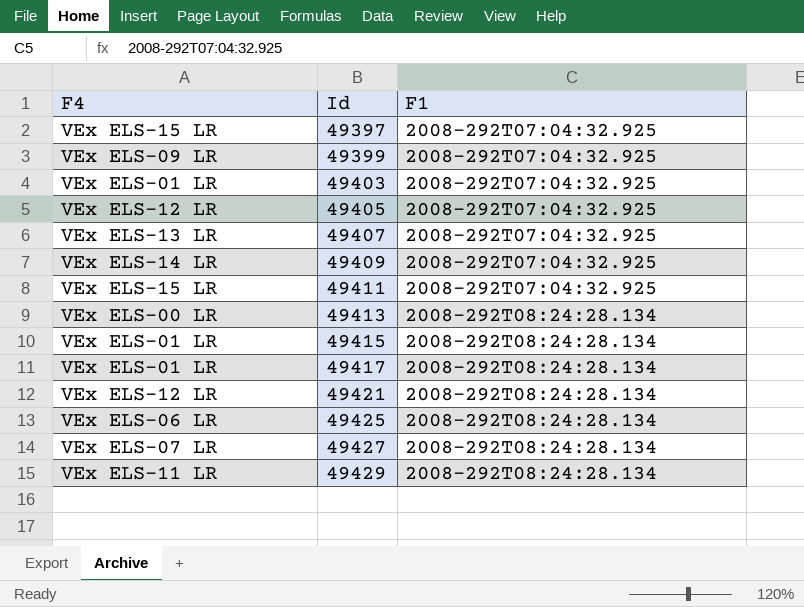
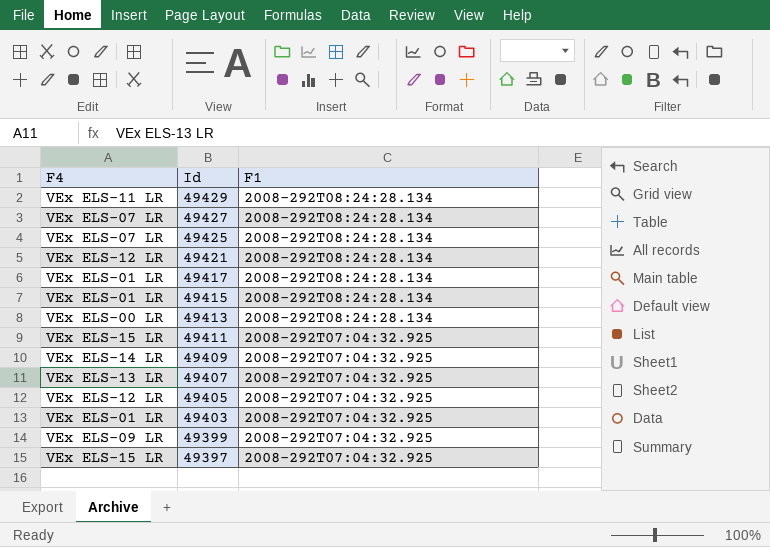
row order: Id ascending -> Id descending
49425 | F4: VEx ELS-06 LR -> VEx ELS-07 LR

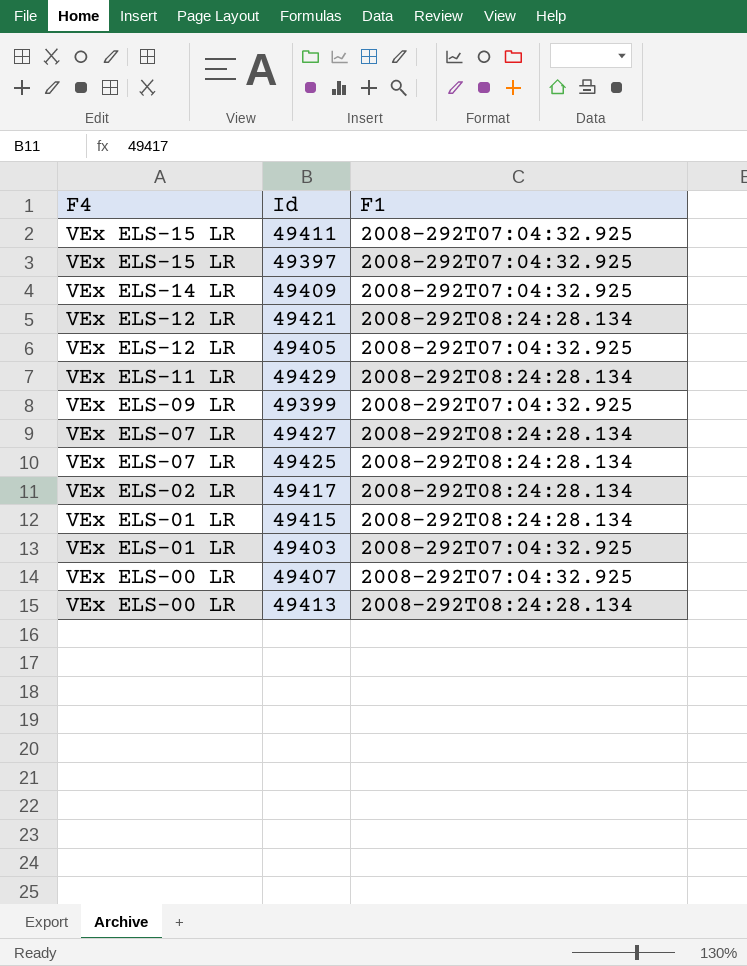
row order: Id descending -> F4 descending
49417 | F4: VEx ELS-01 LR -> VEx ELS-02 LR
49407 | F4: VEx ELS-13 LR -> VEx ELS-00 LR

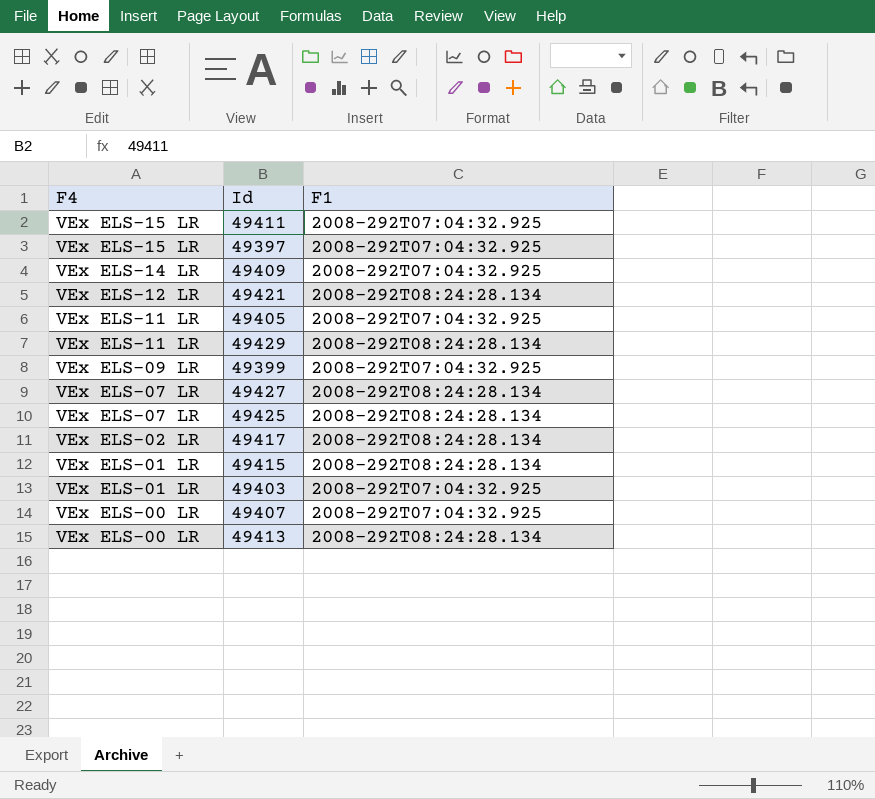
49405 | F4: VEx ELS-12 LR -> VEx ELS-11 LR

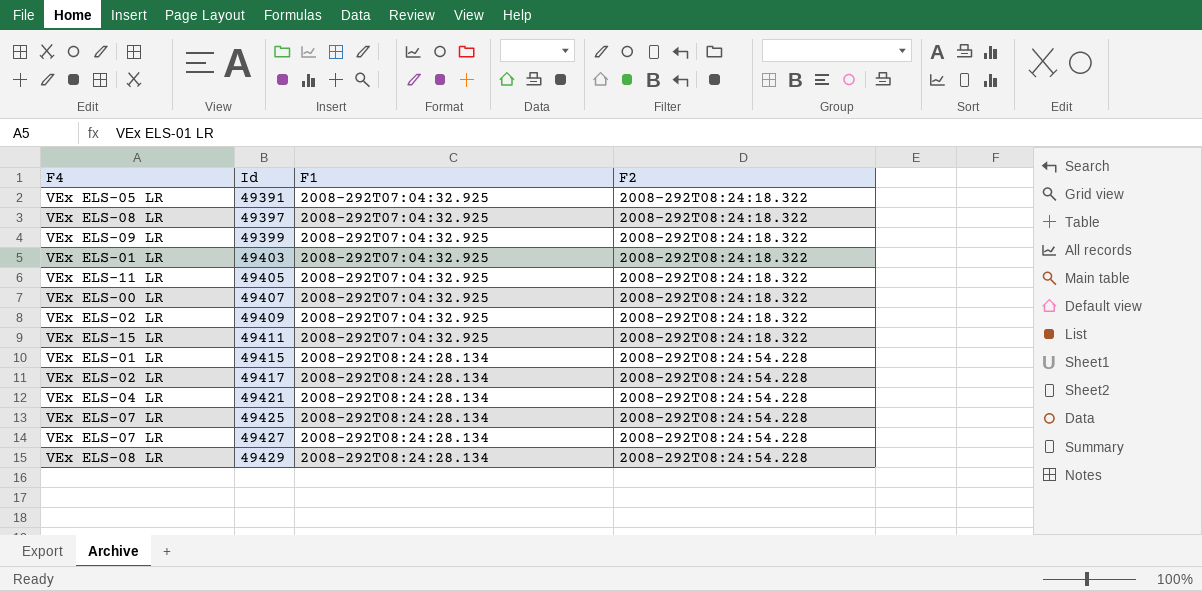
row order: F4 descending -> Id ascending
column F2 | position: none -> 4
row 49413: VEx ELS-00 LR | 2008-292T08:24:28.134 -> none
row 49391: none -> VEx ELS-05 LR | 2008-292T07:04:32.925 | 2008-292T08:24:18.322
49397 | F4: VEx ELS-15 LR -> VEx ELS-08 LR
49409 | F4: VEx ELS-14 LR -> VEx ELS-02 LR
49421 | F4: VEx ELS-12 LR -> VEx ELS-04 LR
49429 | F4: VEx ELS-11 LR -> VEx ELS-08 LR

